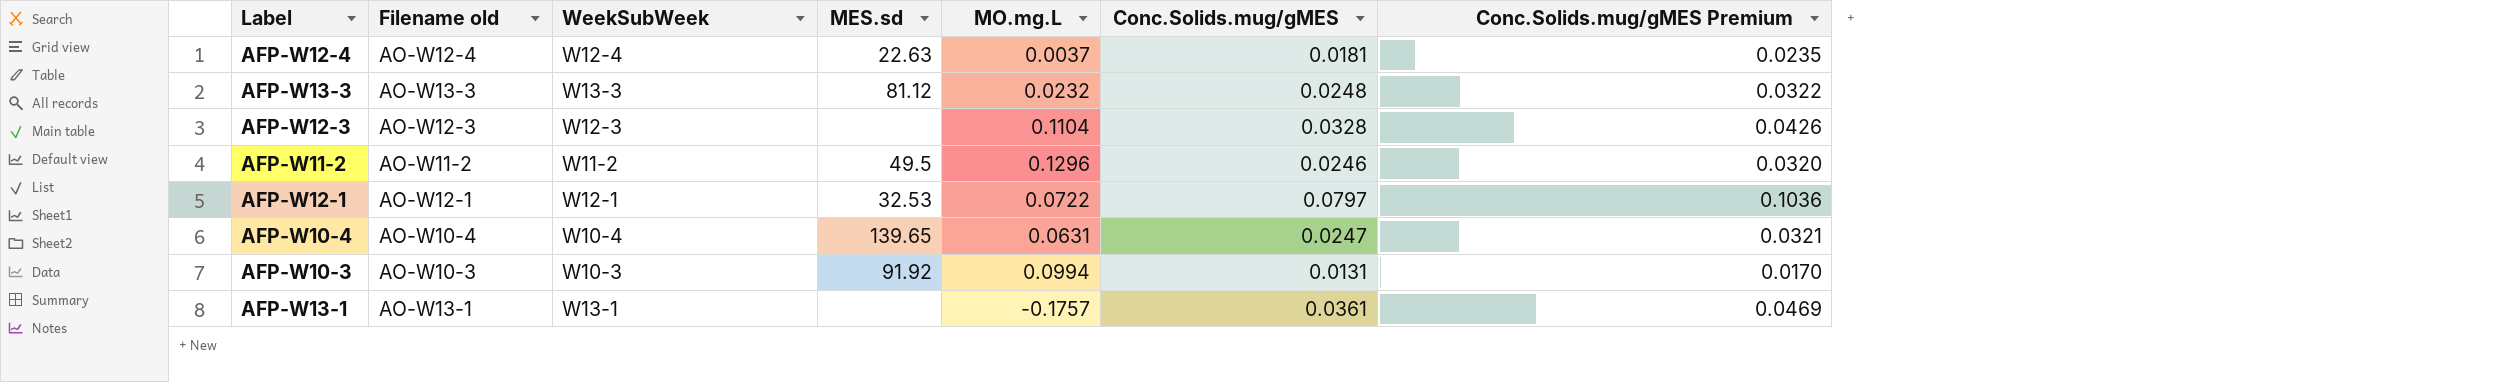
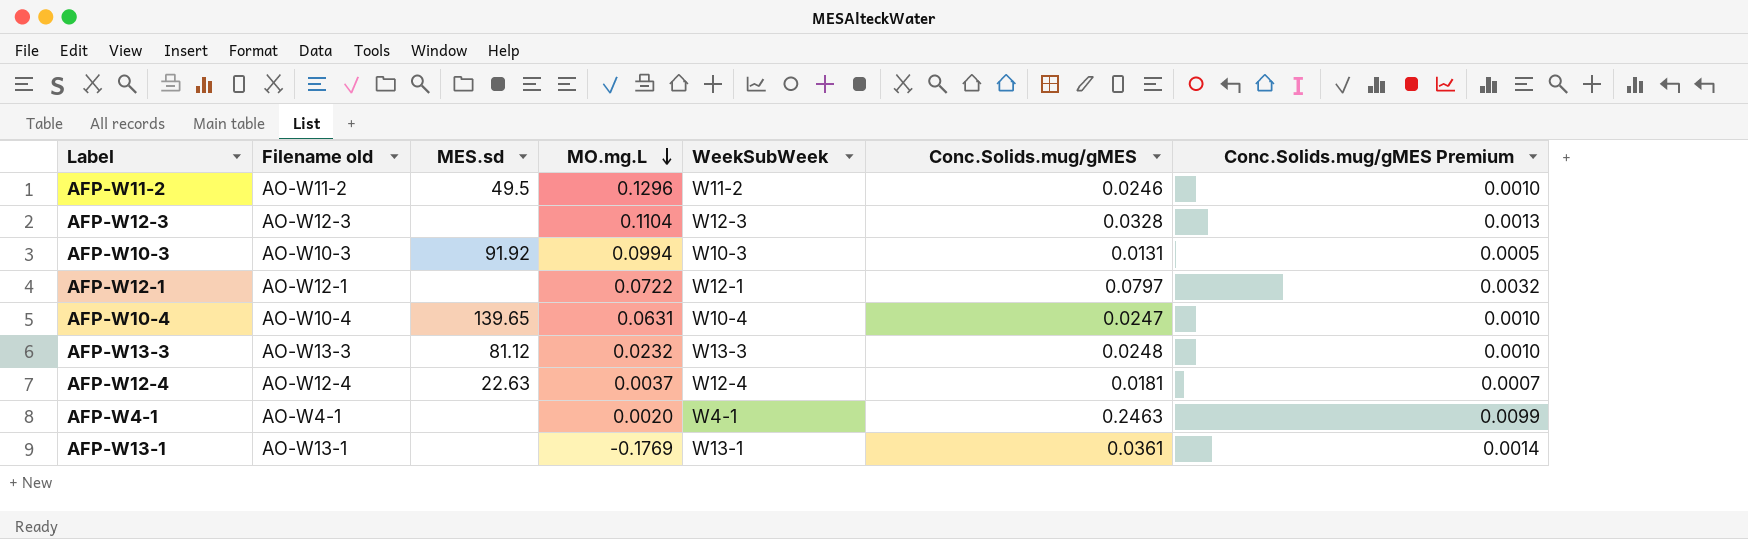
row order: none -> MO.mg.L descending
column WeekSubWeek | position: 3 -> 5
column Conc.Solids.mug/gMES Premium | formula: [Conc.Solids.mug/gMES] * 1.3 -> [Conc.Solids.mug/gMES] * 0.04
AFP-W12-1 | MES.sd: 32.53 -> none
row AFP-W4-1: none -> AO-W4-1 | none | 0.0020 | W4-1 | 0.2463 | 0.0099
AFP-W13-1 | MO.mg.L: -0.1757 -> -0.1769

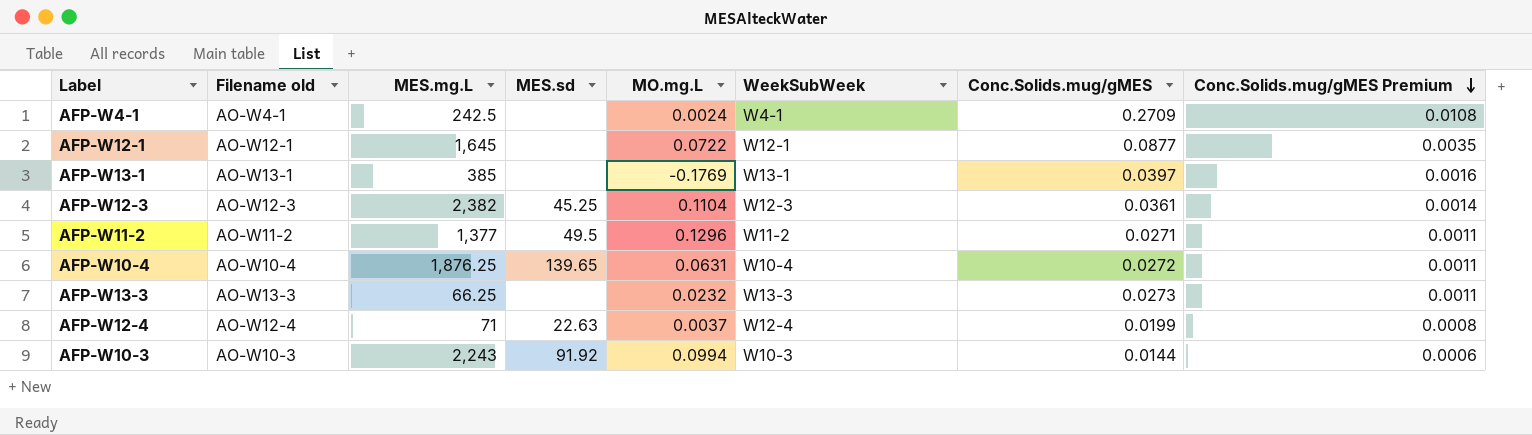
row order: MO.mg.L descending -> Conc.Solids.mug/gMES Premium descending
column MES.mg.L | position: none -> 3
AFP-W4-1 | MO.mg.L: 0.0020 -> 0.0024
AFP-W4-1 | Conc.Solids.mug/gMES: 0.2463 -> 0.2709
AFP-W4-1 | Conc.Solids.mug/gMES Premium: 0.0099 -> 0.0108
AFP-W12-1 | Conc.Solids.mug/gMES: 0.0797 -> 0.0877
AFP-W12-1 | Conc.Solids.mug/gMES Premium: 0.0032 -> 0.0035
AFP-W13-1 | Conc.Solids.mug/gMES: 0.0361 -> 0.0397
AFP-W13-1 | Conc.Solids.mug/gMES Premium: 0.0014 -> 0.0016
AFP-W12-3 | MES.sd: none -> 45.25
AFP-W12-3 | Conc.Solids.mug/gMES: 0.0328 -> 0.0361
AFP-W12-3 | Conc.Solids.mug/gMES Premium: 0.0013 -> 0.0014
AFP-W11-2 | Conc.Solids.mug/gMES: 0.0246 -> 0.0271
AFP-W11-2 | Conc.Solids.mug/gMES Premium: 0.0010 -> 0.0011
AFP-W10-4 | Conc.Solids.mug/gMES: 0.0247 -> 0.0272
AFP-W10-4 | Conc.Solids.mug/gMES Premium: 0.0010 -> 0.0011
AFP-W13-3 | MES.sd: 81.12 -> none
AFP-W13-3 | Conc.Solids.mug/gMES: 0.0248 -> 0.0273
AFP-W13-3 | Conc.Solids.mug/gMES Premium: 0.0010 -> 0.0011
AFP-W12-4 | Conc.Solids.mug/gMES: 0.0181 -> 0.0199
AFP-W12-4 | Conc.Solids.mug/gMES Premium: 0.0007 -> 0.0008
AFP-W10-3 | Conc.Solids.mug/gMES: 0.0131 -> 0.0144
AFP-W10-3 | Conc.Solids.mug/gMES Premium: 0.0005 -> 0.0006

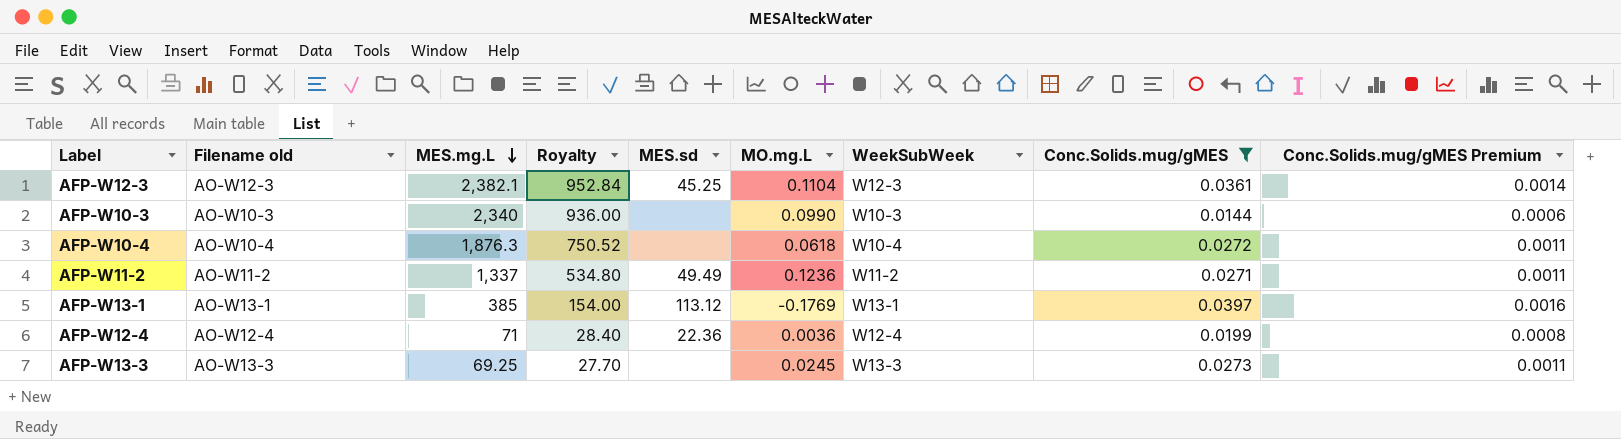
filter: none -> Conc.Solids.mug/gMES <= 0.0397
row order: Conc.Solids.mug/gMES Premium descending -> MES.mg.L descending
column Royalty | formula: none -> [MES.mg.L] * 0.4
AFP-W12-3 | MES.mg.L: 2,382 -> 2,382.1
AFP-W10-3 | MES.mg.L: 2,243 -> 2,340
AFP-W10-3 | MES.sd: 91.92 -> none
AFP-W10-3 | MO.mg.L: 0.0994 -> 0.0990
AFP-W10-4 | MES.mg.L: 1,876.25 -> 1,876.3
AFP-W10-4 | MES.sd: 139.65 -> none
AFP-W10-4 | MO.mg.L: 0.0631 -> 0.0618
AFP-W11-2 | MES.mg.L: 1,377 -> 1,337
AFP-W11-2 | MES.sd: 49.5 -> 49.49
AFP-W11-2 | MO.mg.L: 0.1296 -> 0.1236
AFP-W13-1 | MES.sd: none -> 113.12
AFP-W12-4 | MES.sd: 22.63 -> 22.36
AFP-W12-4 | MO.mg.L: 0.0037 -> 0.0036
AFP-W13-3 | MES.mg.L: 66.25 -> 69.25
AFP-W13-3 | MO.mg.L: 0.0232 -> 0.0245

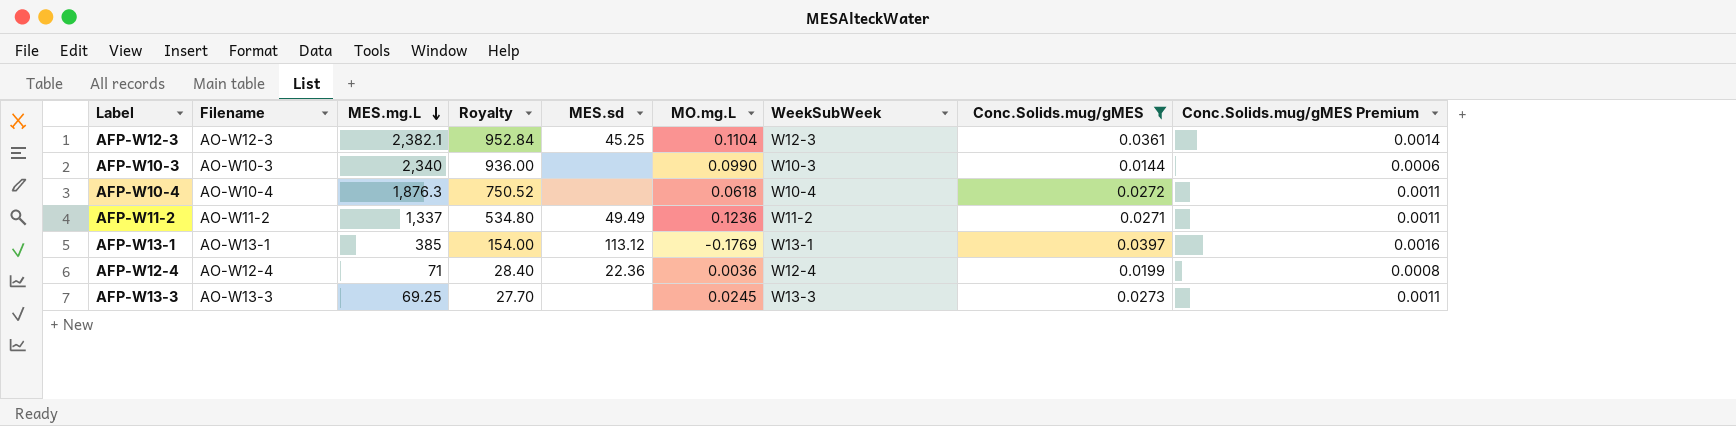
column name: Filename old -> Filename

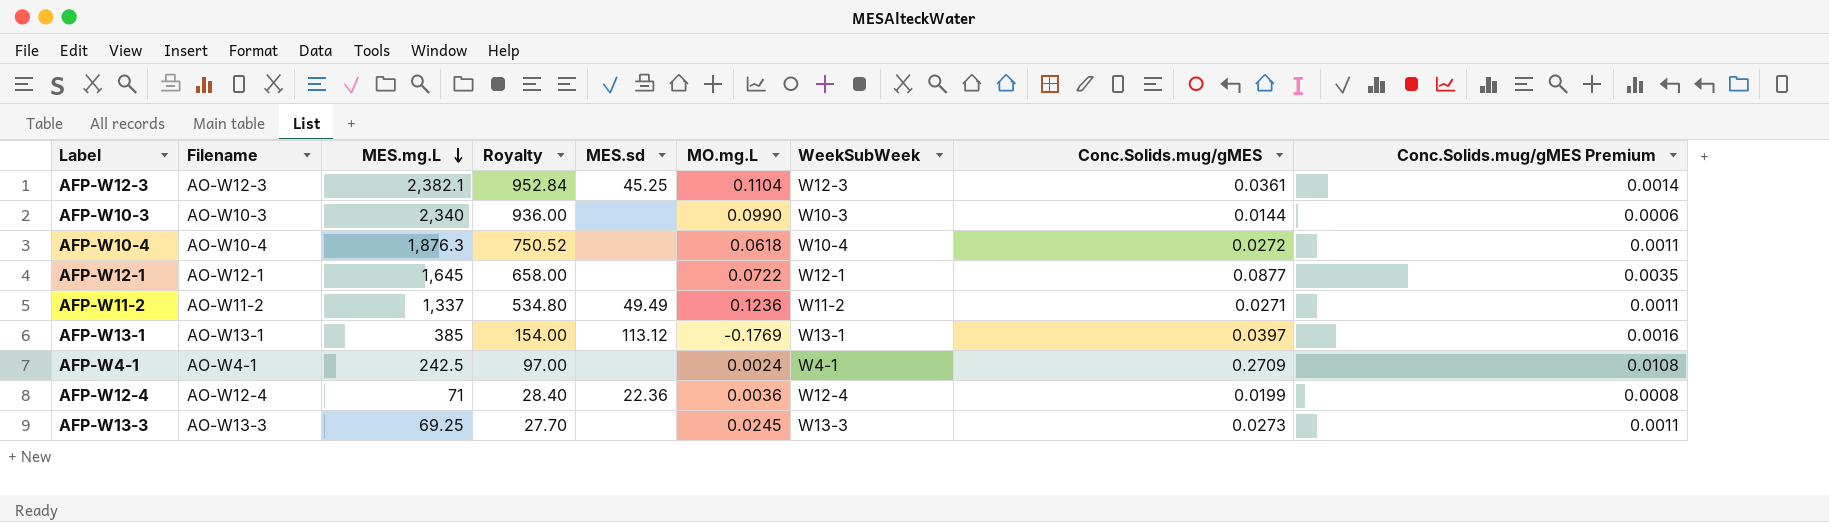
filter: Conc.Solids.mug/gMES <= 0.0397 -> none

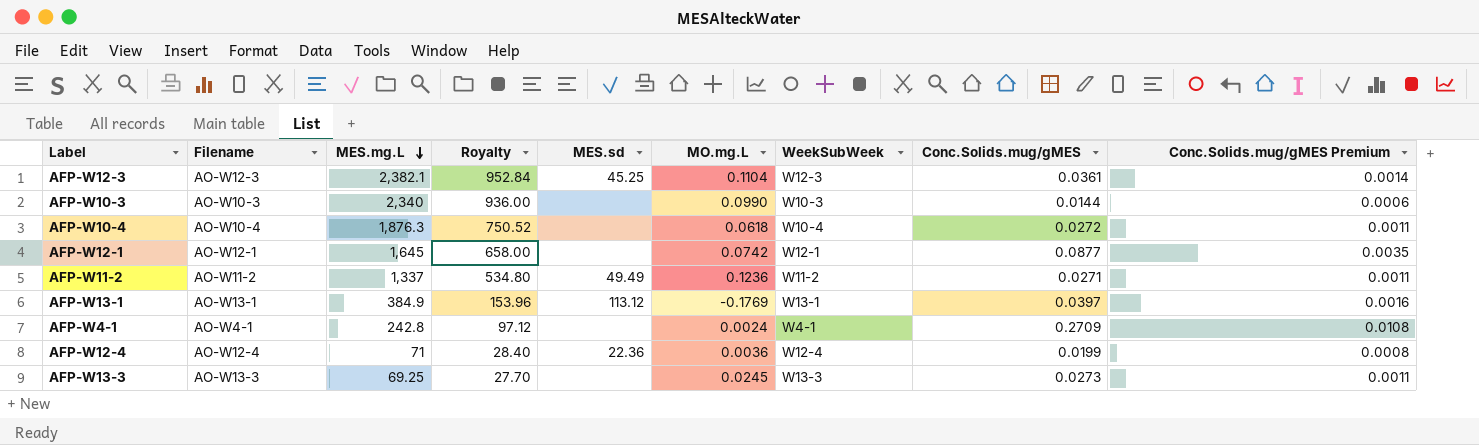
AFP-W12-1 | MO.mg.L: 0.0722 -> 0.0742
AFP-W13-1 | MES.mg.L: 385 -> 384.9
AFP-W13-1 | Royalty: 154.00 -> 153.96
AFP-W4-1 | MES.mg.L: 242.5 -> 242.8
AFP-W4-1 | Royalty: 97.00 -> 97.12

